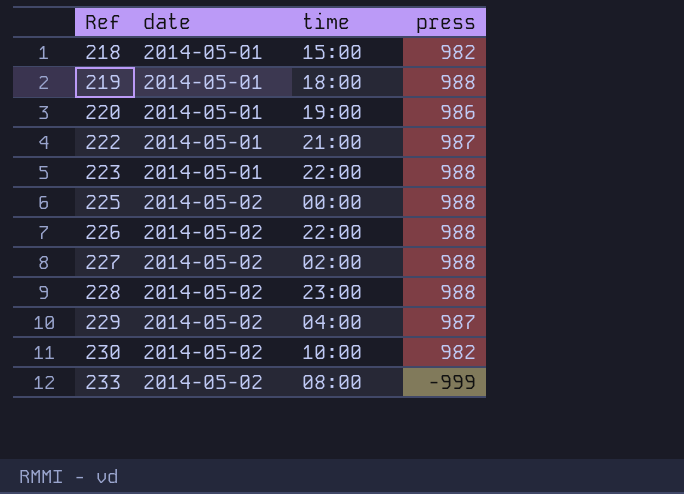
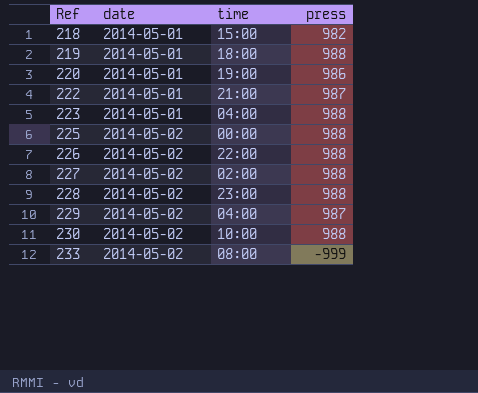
223 | time: 22:00 -> 04:00
230 | press: 982 -> 988

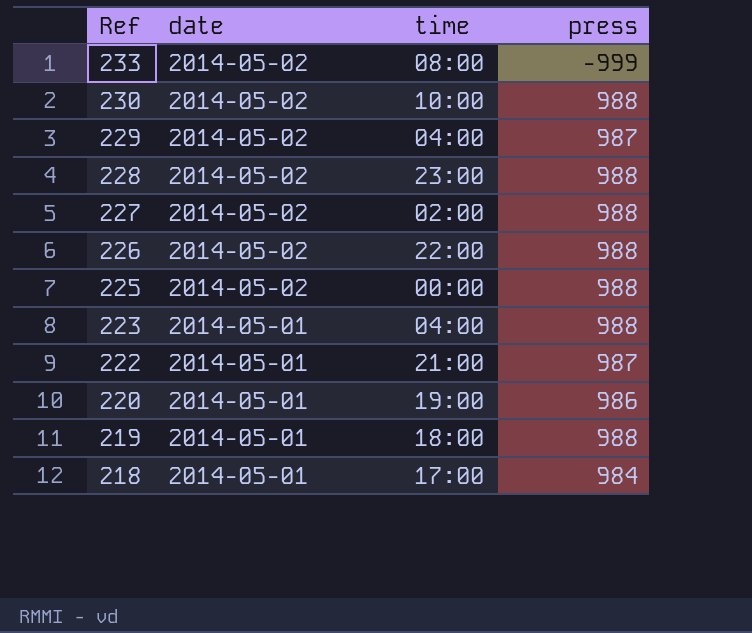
row order: Ref ascending -> Ref descending
218 | time: 15:00 -> 17:00
218 | press: 982 -> 984

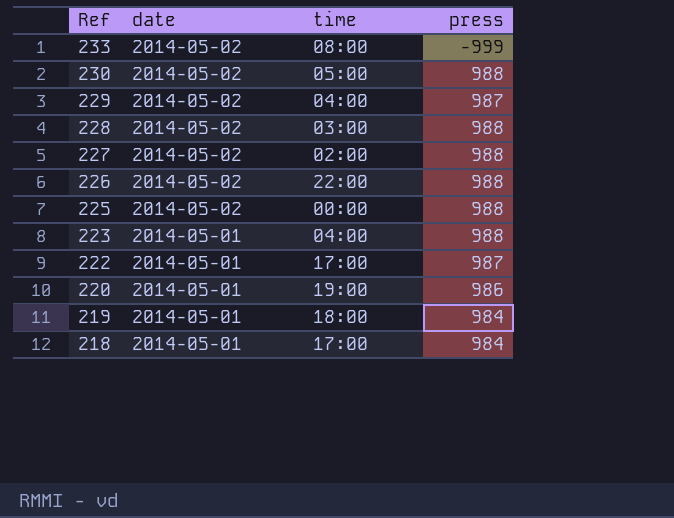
230 | time: 10:00 -> 05:00
228 | time: 23:00 -> 03:00
222 | time: 21:00 -> 17:00
219 | press: 988 -> 984

